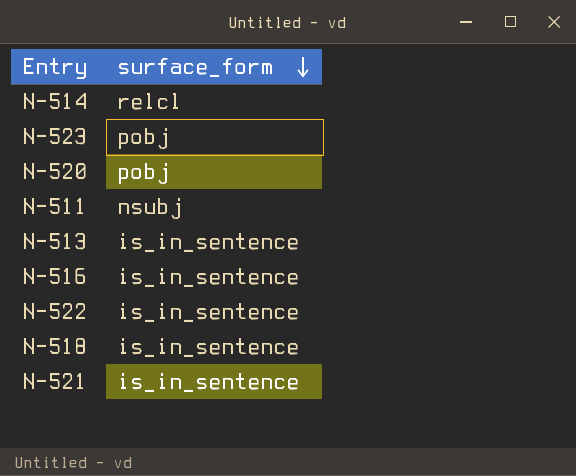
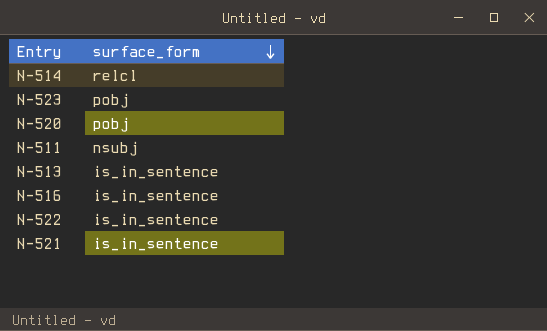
row N-518: is_in_sentence -> none

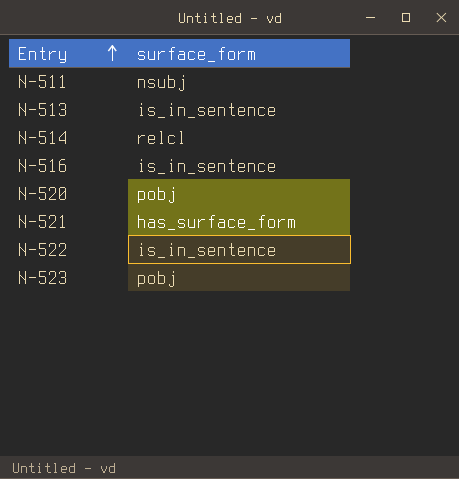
row order: surface_form descending -> Entry ascending
N-521 | surface_form: is_in_sentence -> has_surface_form

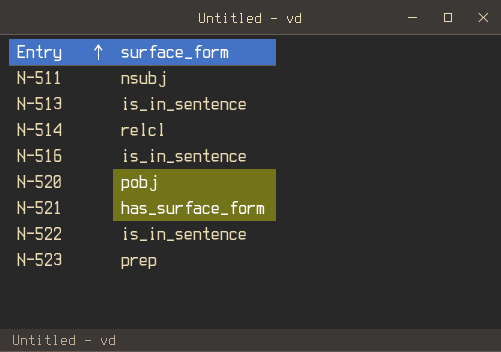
N-523 | surface_form: pobj -> prep

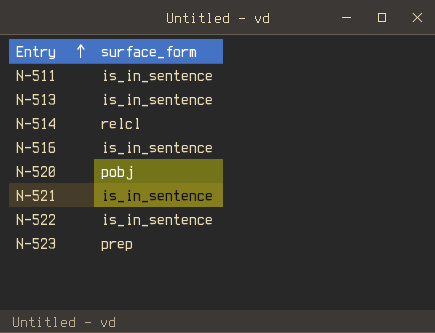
N-511 | surface_form: nsubj -> is_in_sentence
N-521 | surface_form: has_surface_form -> is_in_sentence

